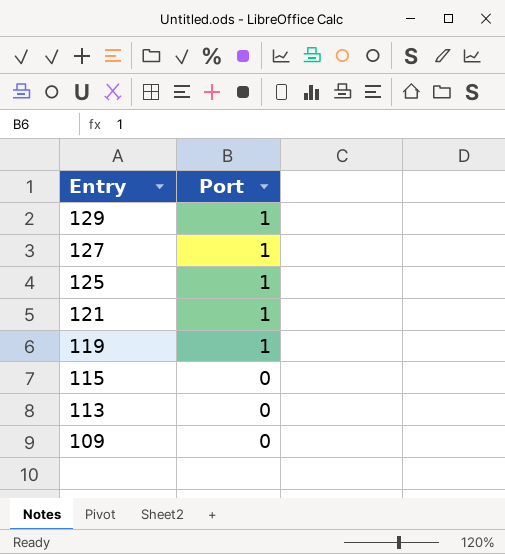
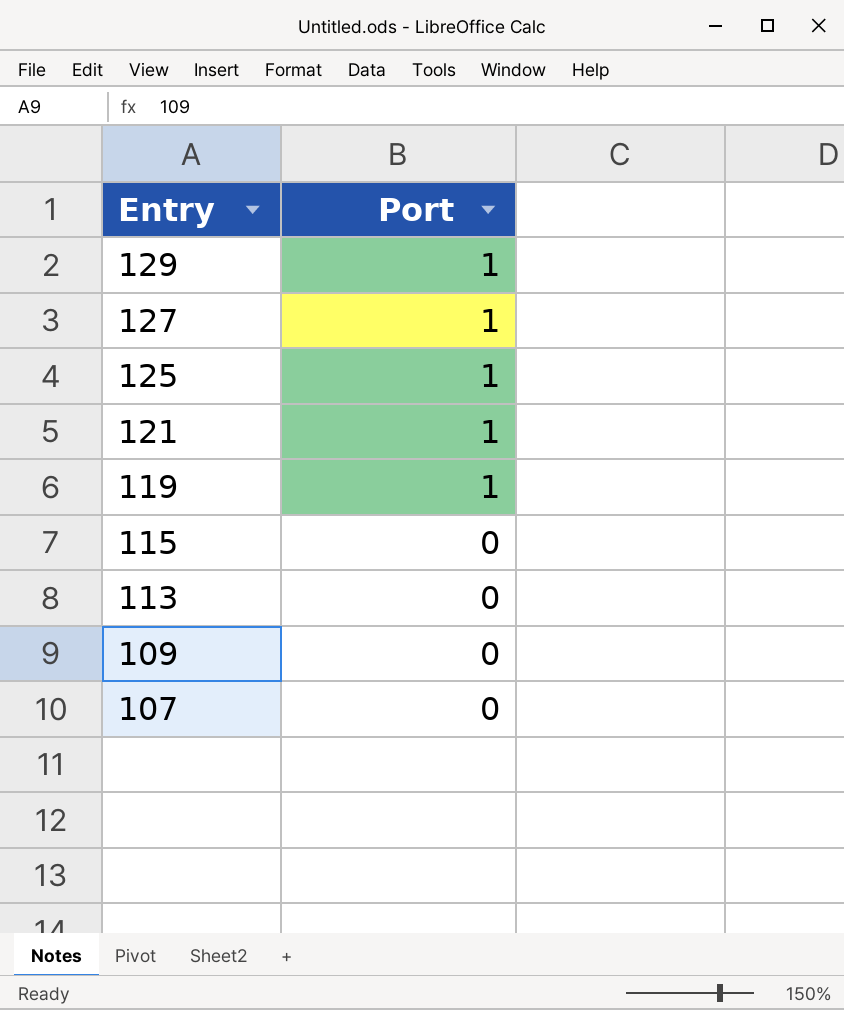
row 107: none -> 0

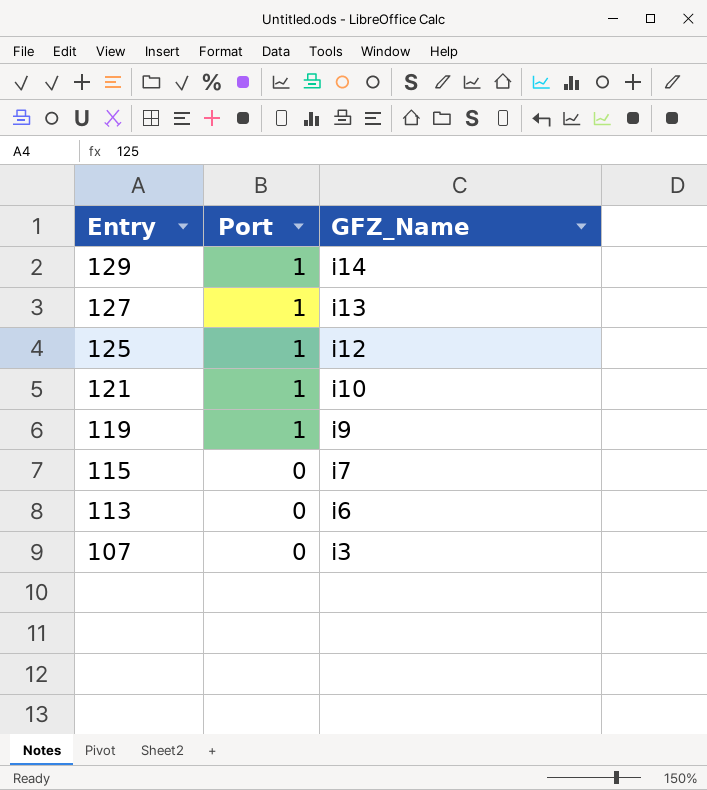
column GFZ_Name | position: none -> 3
row 109: 0 -> none

